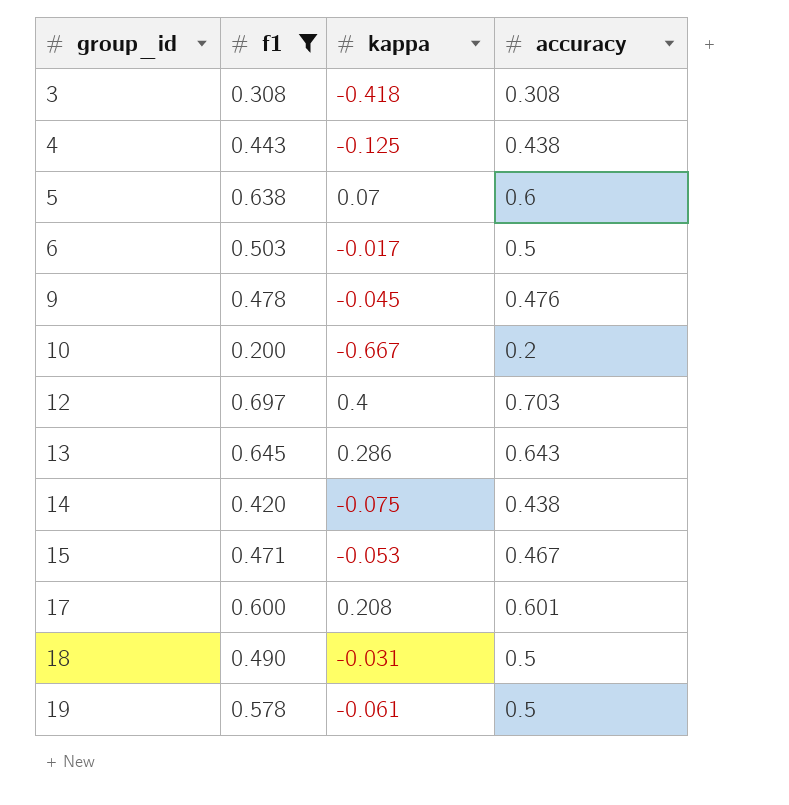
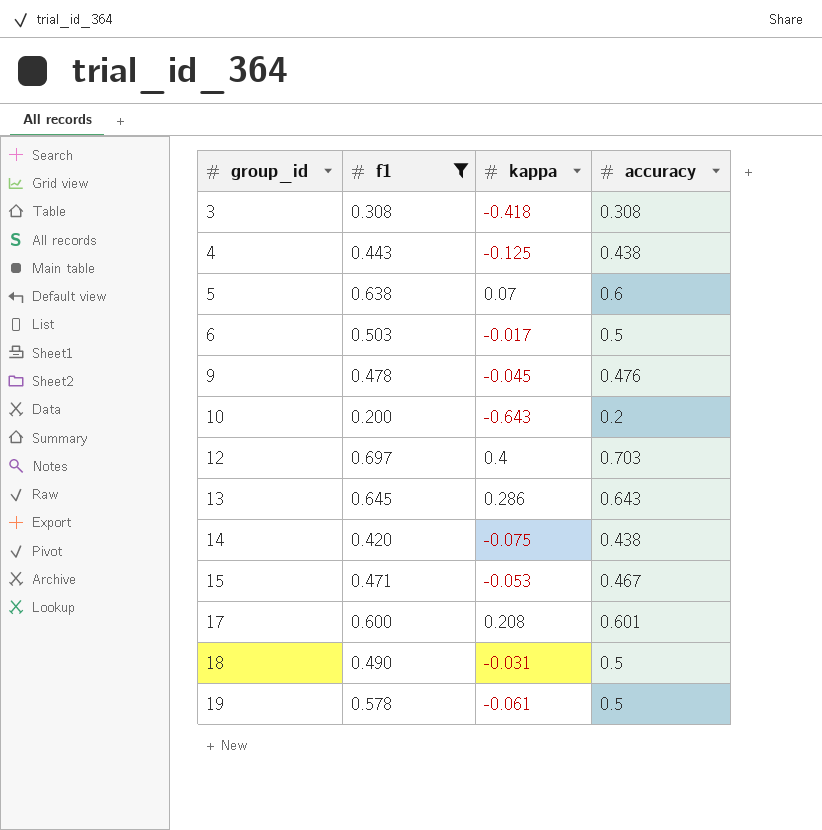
10 | kappa: -0.667 -> -0.643

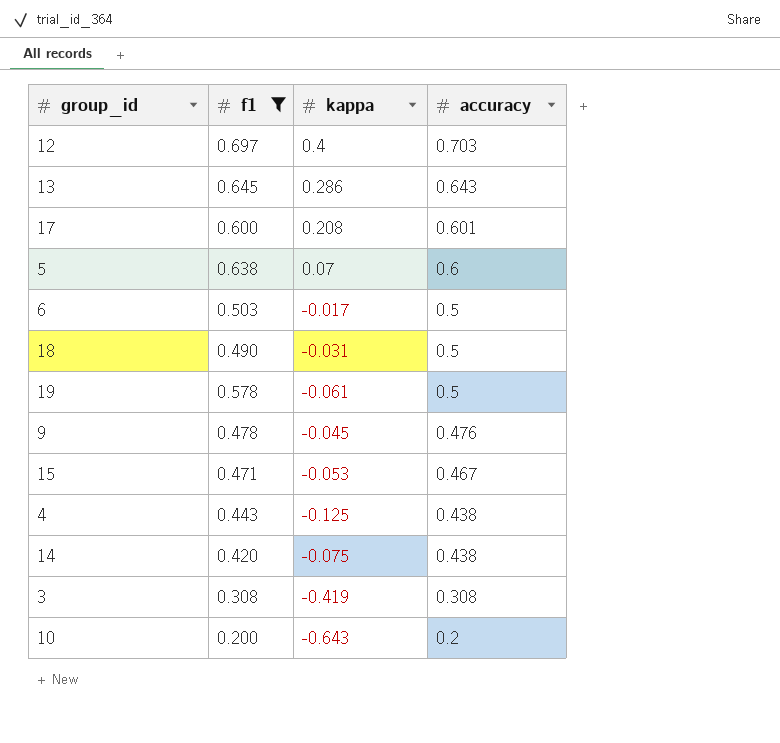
row order: group_id ascending -> accuracy descending
3 | kappa: -0.418 -> -0.419

